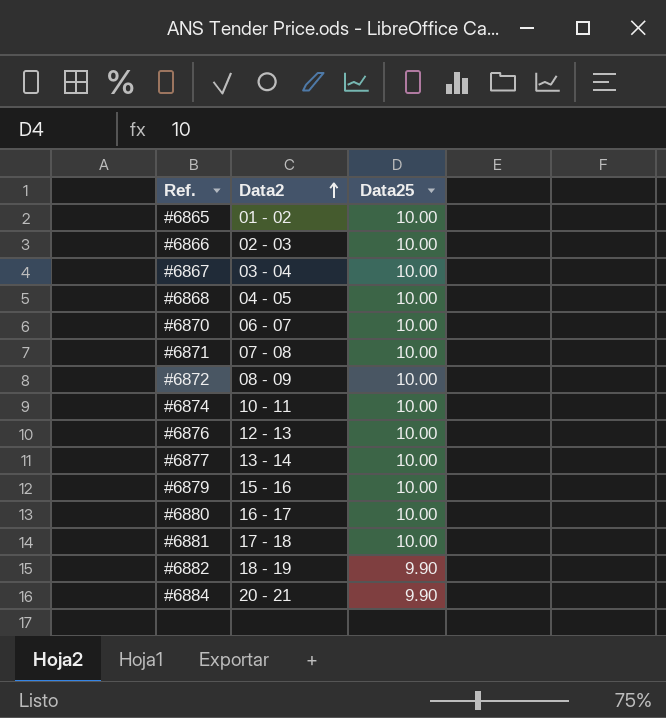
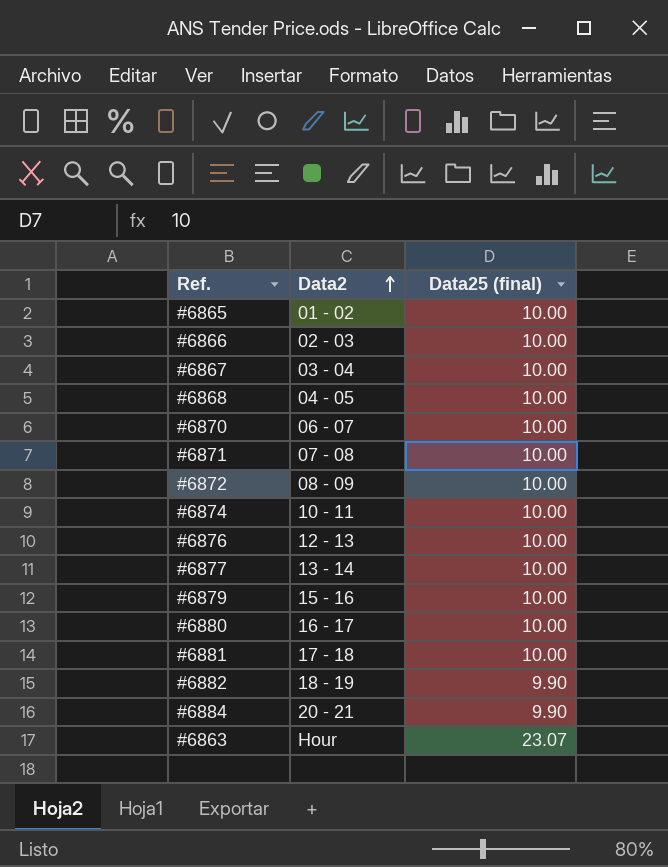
column name: Data25 -> Data25 (final)
row #6863: none -> Hour | 23.07

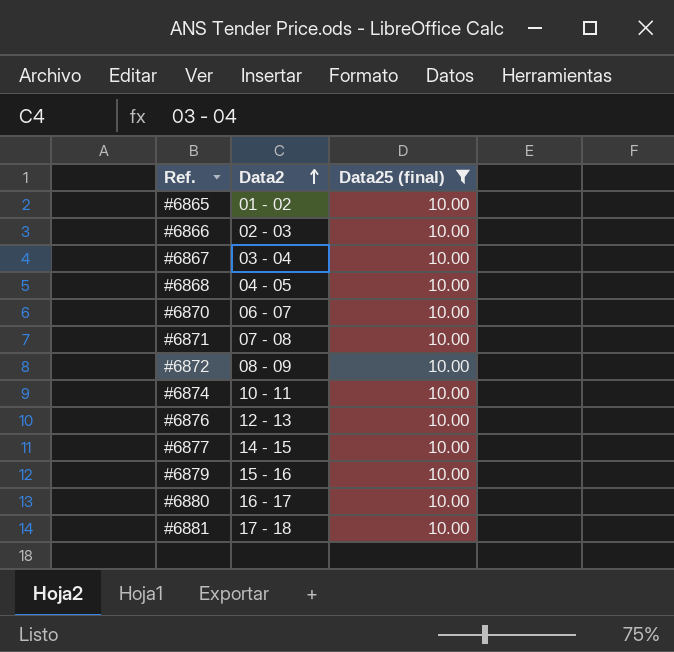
filter: none -> Data25 (final) = 10.00
#6877 | Data2: 13 - 14 -> 14 - 15

